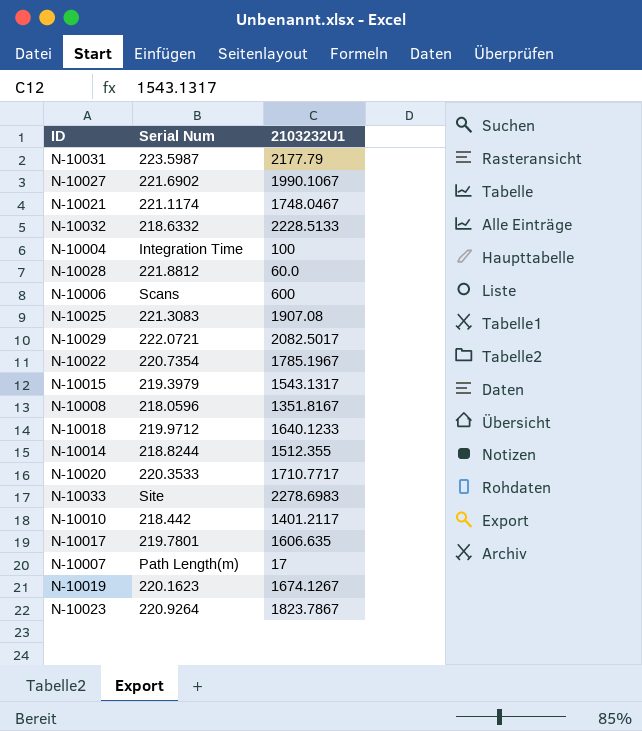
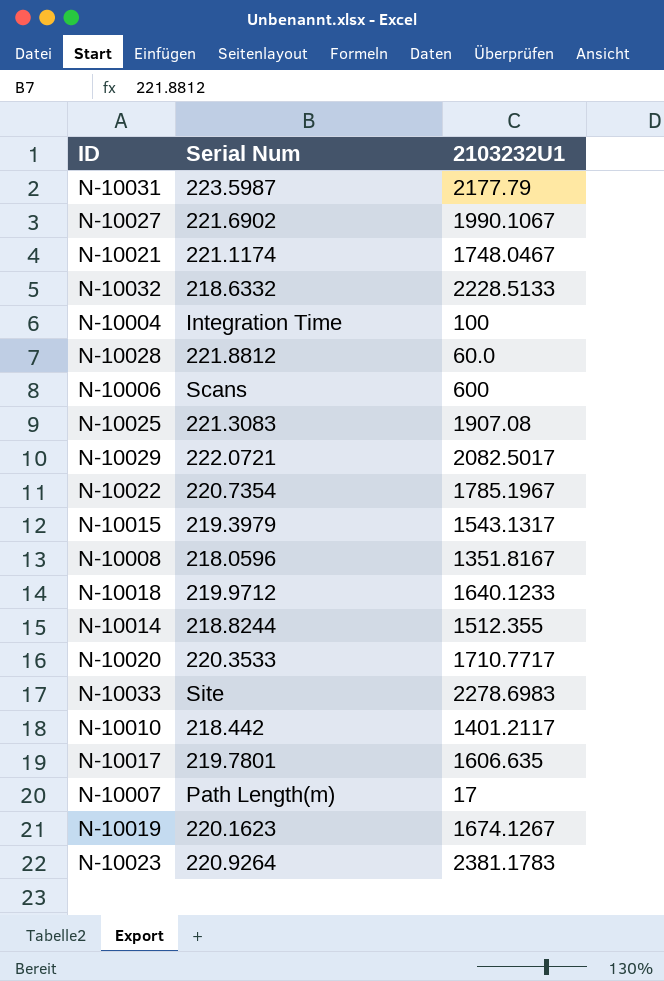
N-10023 | 2103232U1: 1823.7867 -> 2381.1783

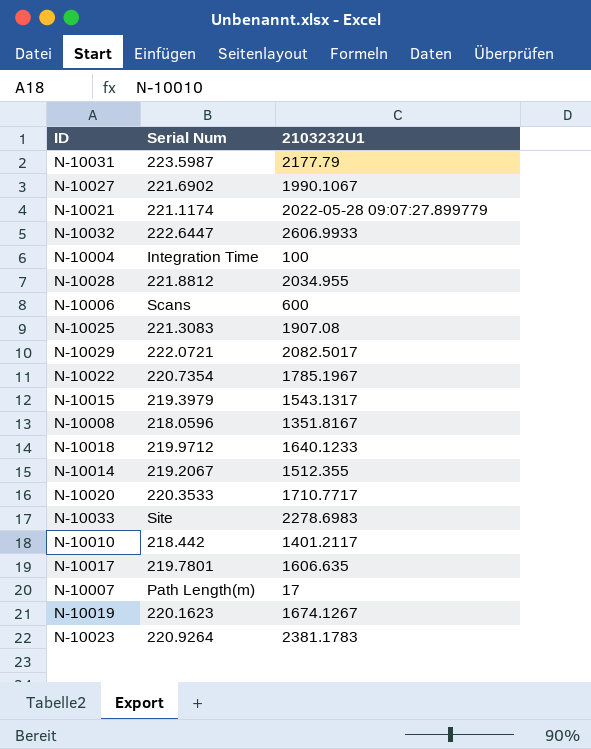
N-10021 | 2103232U1: 1748.0467 -> 2022-05-28 09:07:27.899779
N-10032 | Serial Num: 218.6332 -> 222.6447
N-10032 | 2103232U1: 2228.5133 -> 2606.9933
N-10028 | 2103232U1: 60.0 -> 2034.955
N-10014 | Serial Num: 218.8244 -> 219.2067

